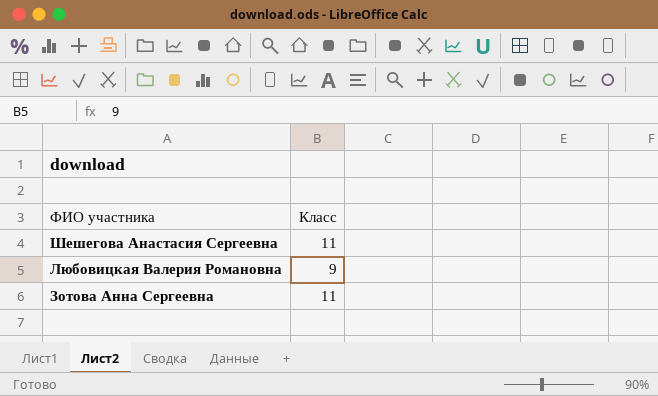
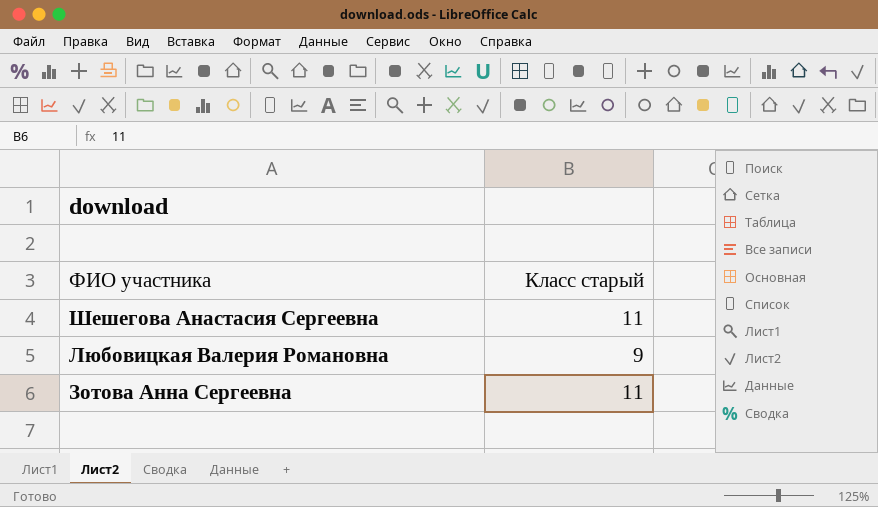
column name: Класс -> Класс старый

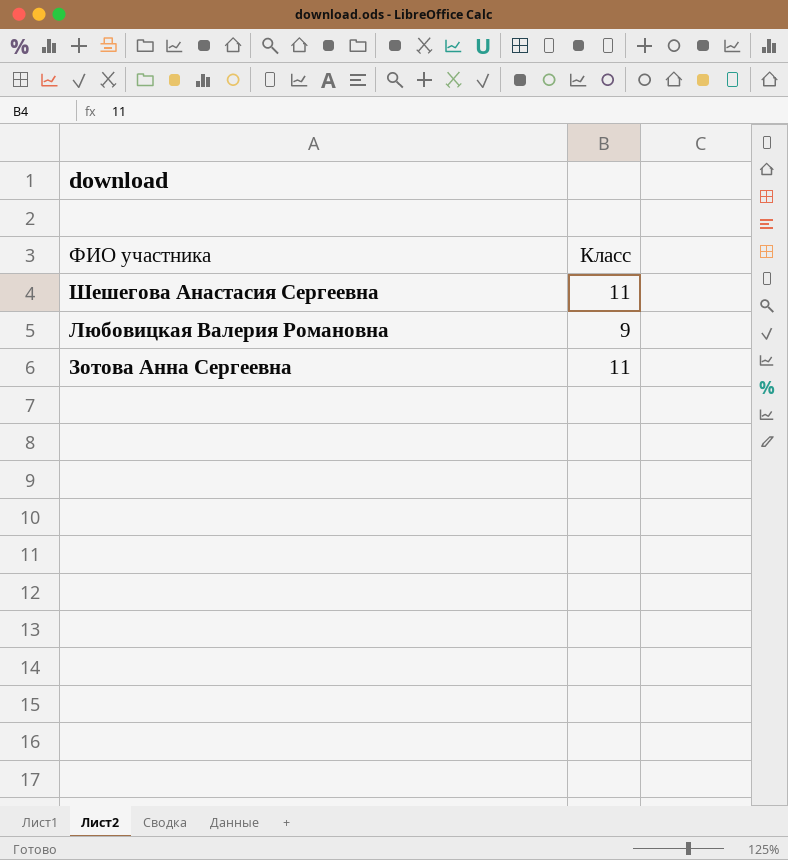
column name: Класс старый -> Класс

